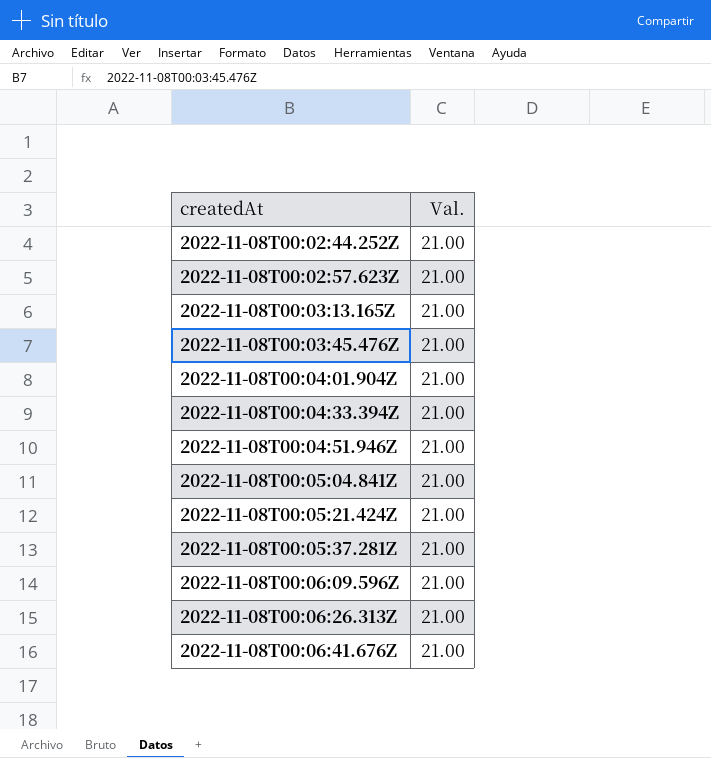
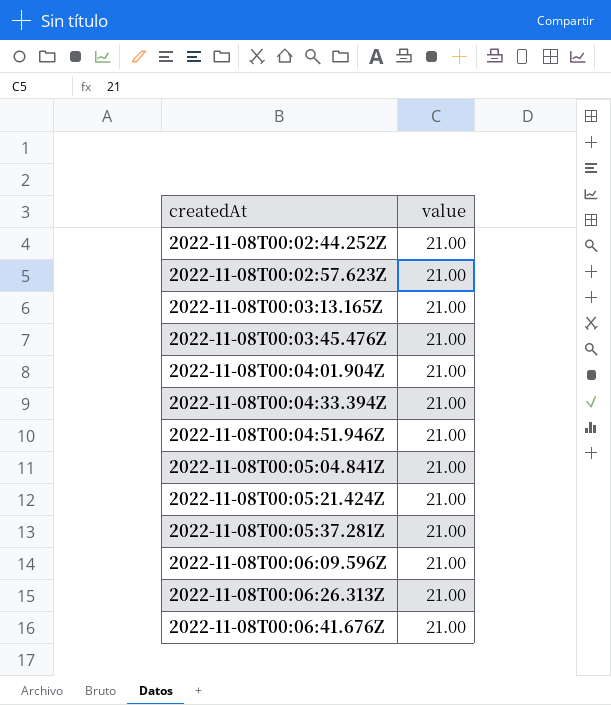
column name: Val. -> value

